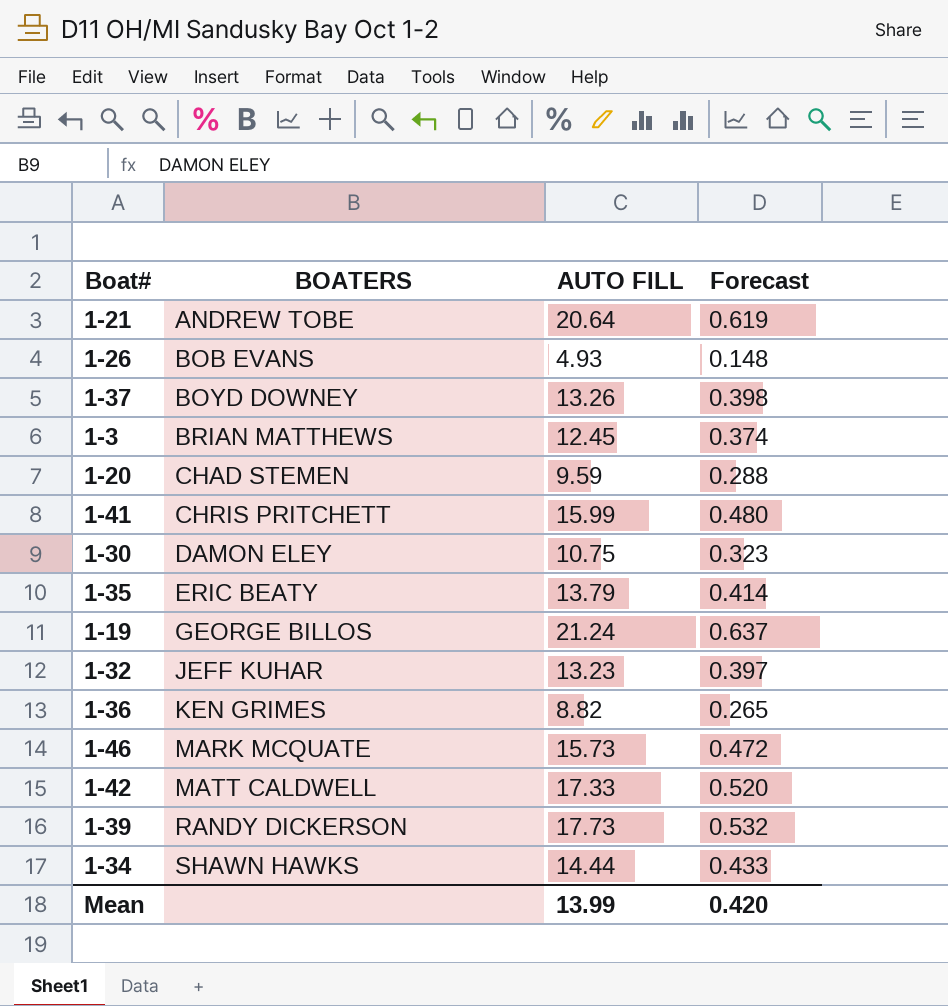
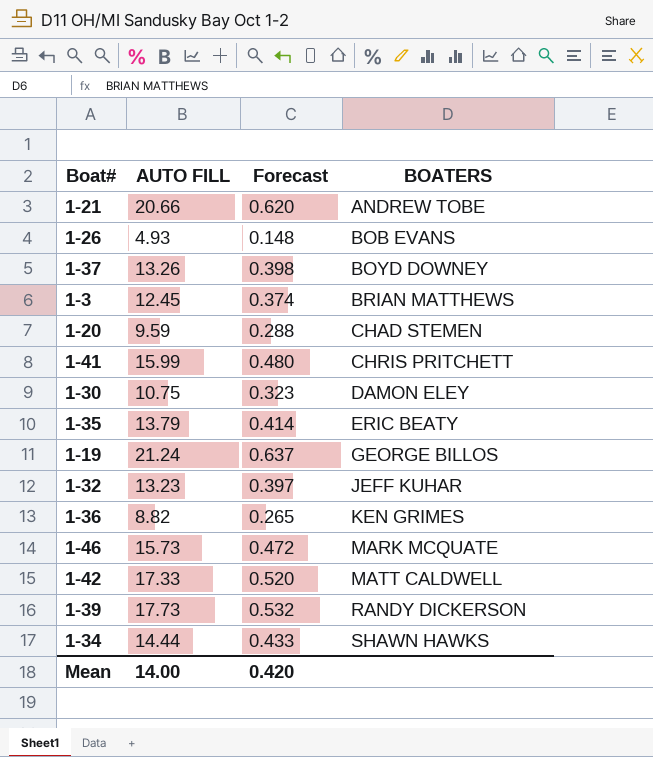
column BOATERS | position: 2 -> 4
1-21 | AUTO FILL: 20.64 -> 20.66
1-21 | Forecast: 0.619 -> 0.620
Mean | AUTO FILL: 13.99 -> 14.00

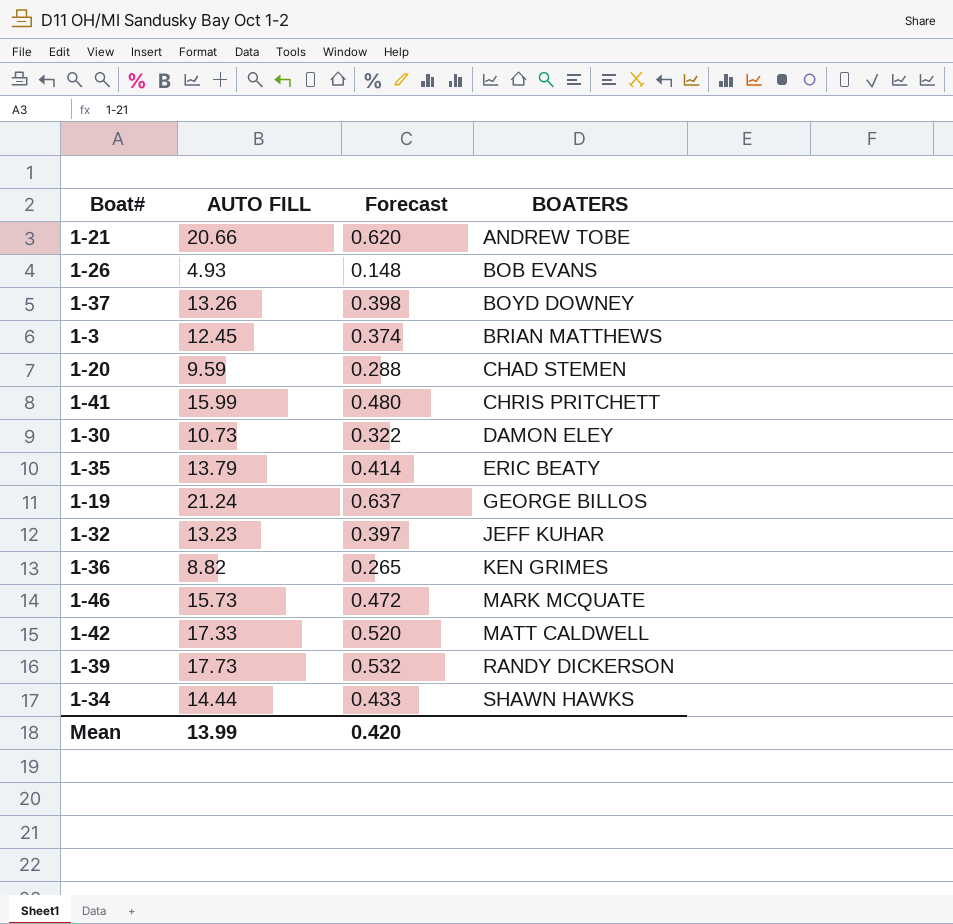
1-30 | AUTO FILL: 10.75 -> 10.73
1-30 | Forecast: 0.323 -> 0.322
Mean | AUTO FILL: 14.00 -> 13.99

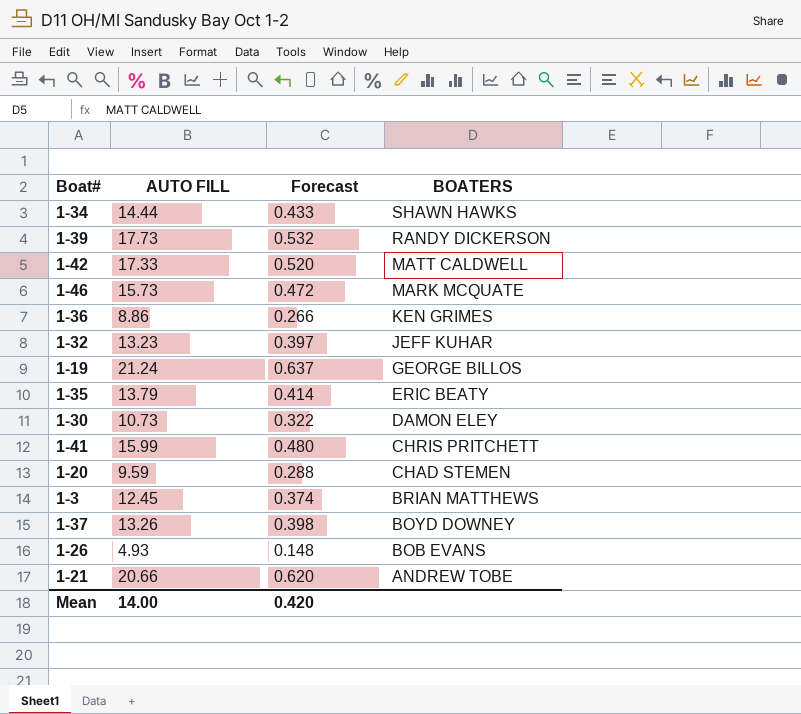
row order: BOATERS ascending -> BOATERS descending
1-36 | AUTO FILL: 8.82 -> 8.86
1-36 | Forecast: 0.265 -> 0.266
Mean | AUTO FILL: 13.99 -> 14.00

